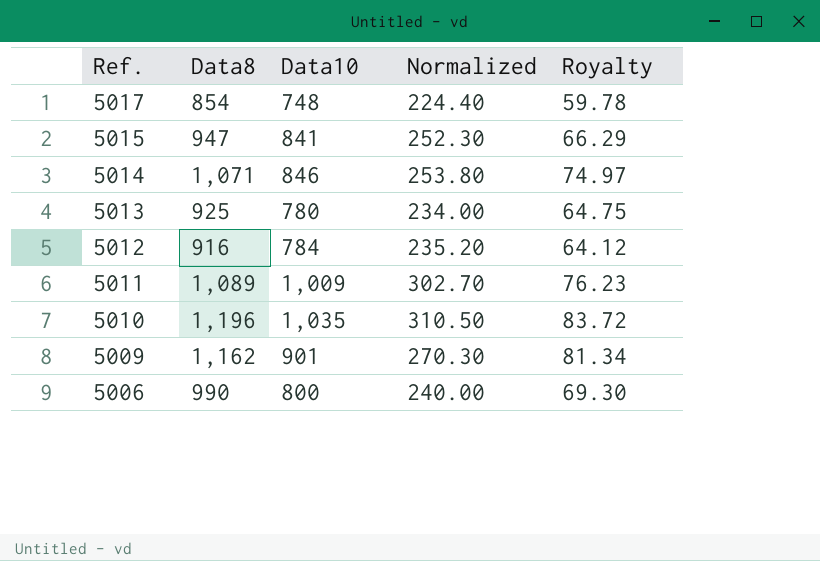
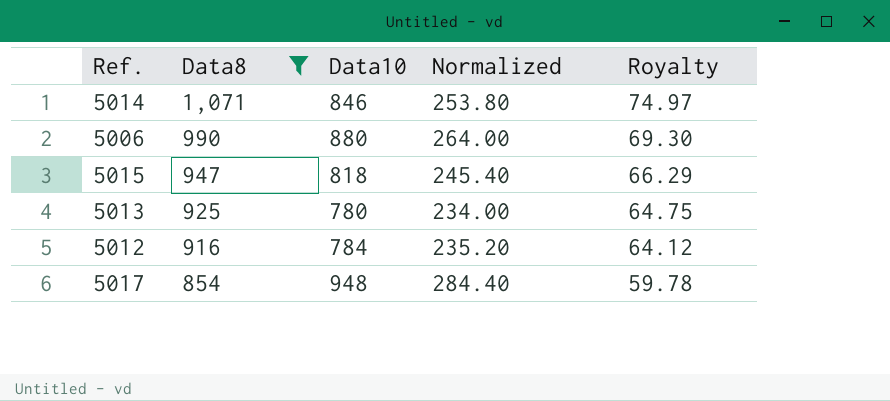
filter: none -> Data8 <= 1,071
row order: Ref. descending -> Data8 descending
5006 | Data10: 800 -> 880
5006 | Normalized: 240.00 -> 264.00
5015 | Data10: 841 -> 818
5015 | Normalized: 252.30 -> 245.40
5017 | Data10: 748 -> 948
5017 | Normalized: 224.40 -> 284.40

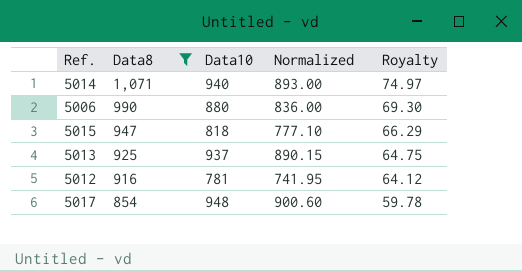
column Normalized | formula: [Data10] * 0.3 -> [Data10] * 0.95
5014 | Data10: 846 -> 940
5013 | Data10: 780 -> 937
5012 | Data10: 784 -> 781

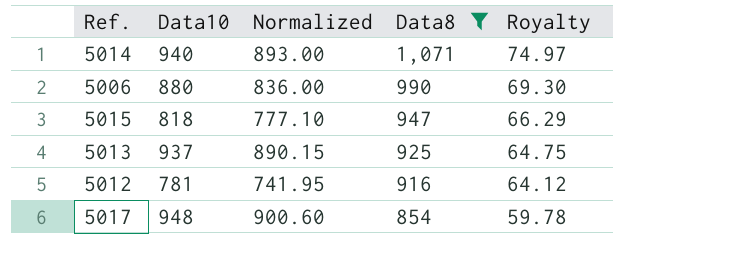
column Data8 | position: 2 -> 4

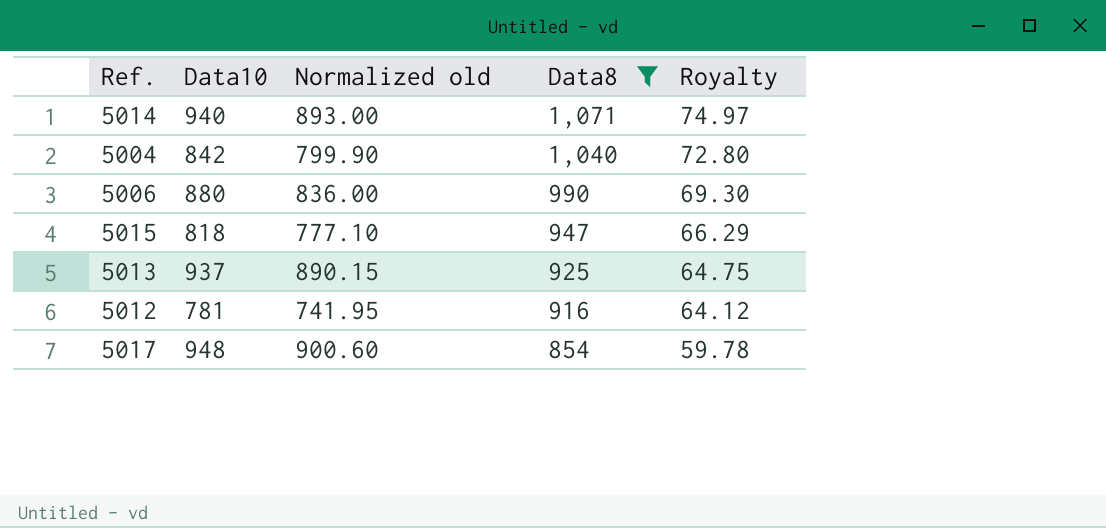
column name: Normalized -> Normalized old
row 5004: none -> 842 | 799.90 | 1,040 | 72.80

